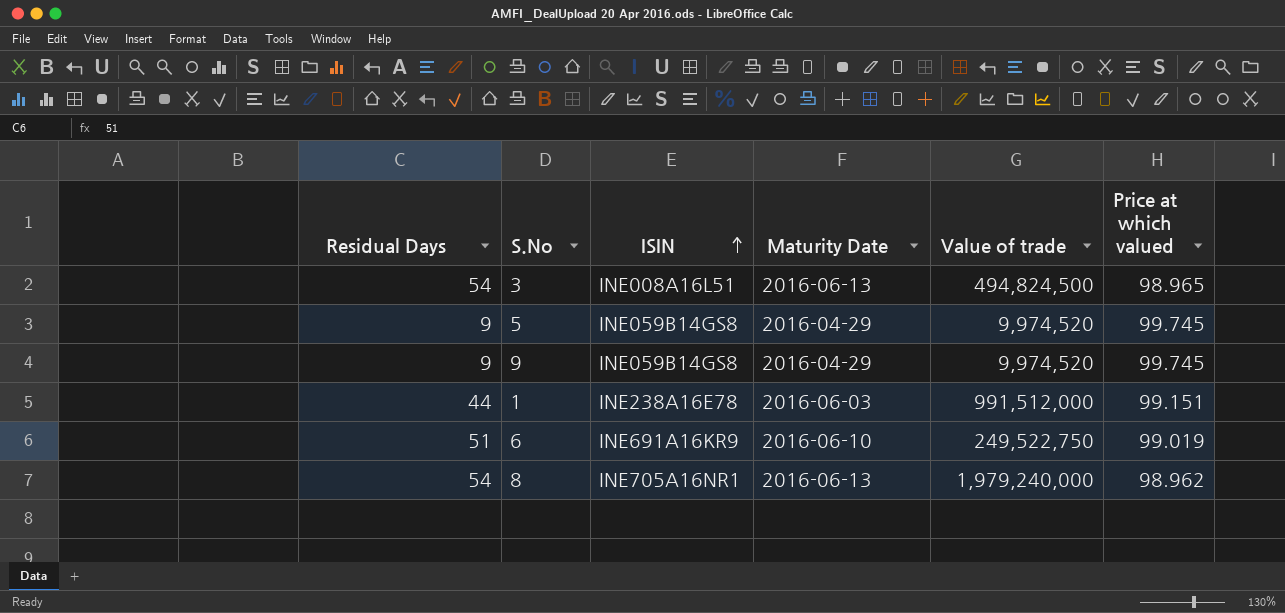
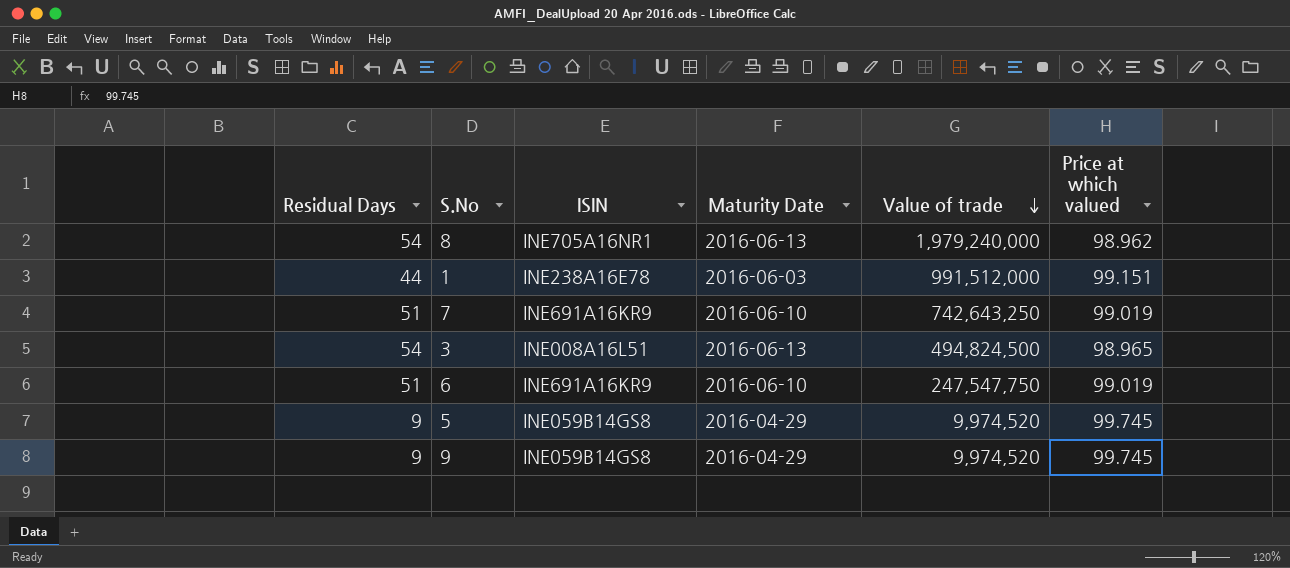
row order: ISIN ascending -> Value of trade descending
row 7: none -> 51 | INE691A16KR9 | 2016-06-10 | 742,643,250 | 99.019
6 | Value of trade: 249,522,750 -> 247,547,750

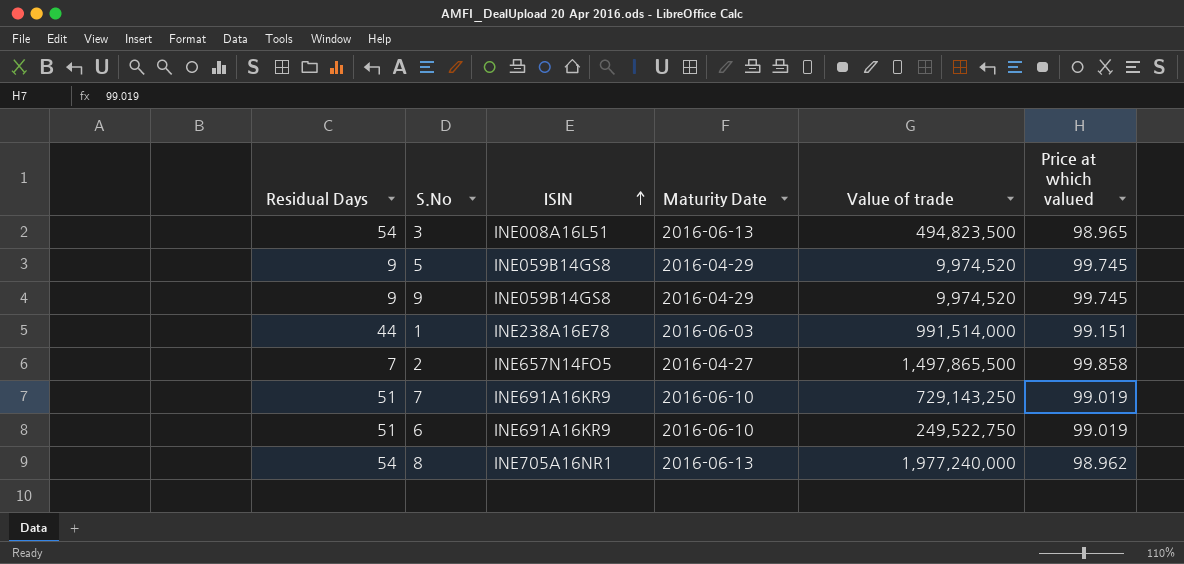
row order: Value of trade descending -> ISIN ascending
3 | Value of trade: 494,824,500 -> 494,823,500
1 | Value of trade: 991,512,000 -> 991,514,000
row 2: none -> 7 | INE657N14FO5 | 2016-04-27 | 1,497,865,500 | 99.858
7 | Value of trade: 742,643,250 -> 729,143,250
6 | Value of trade: 247,547,750 -> 249,522,750
8 | Value of trade: 1,979,240,000 -> 1,977,240,000

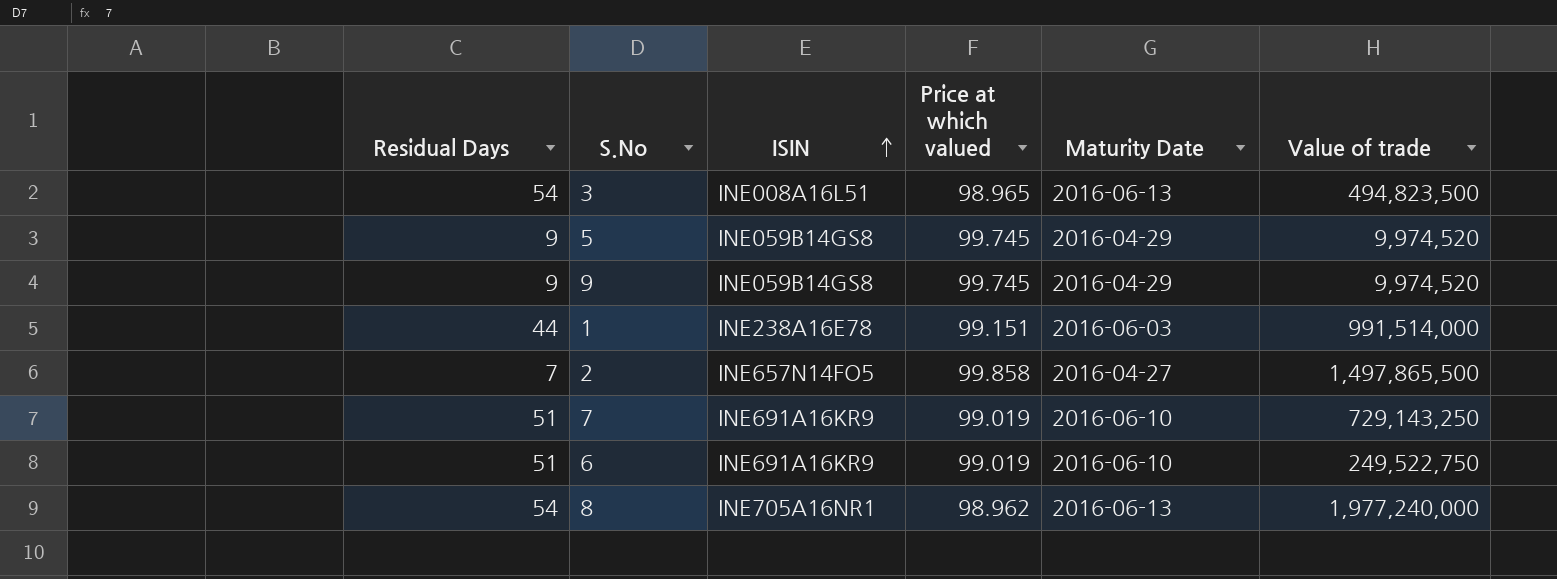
column Price at which valued | position: 6 -> 4

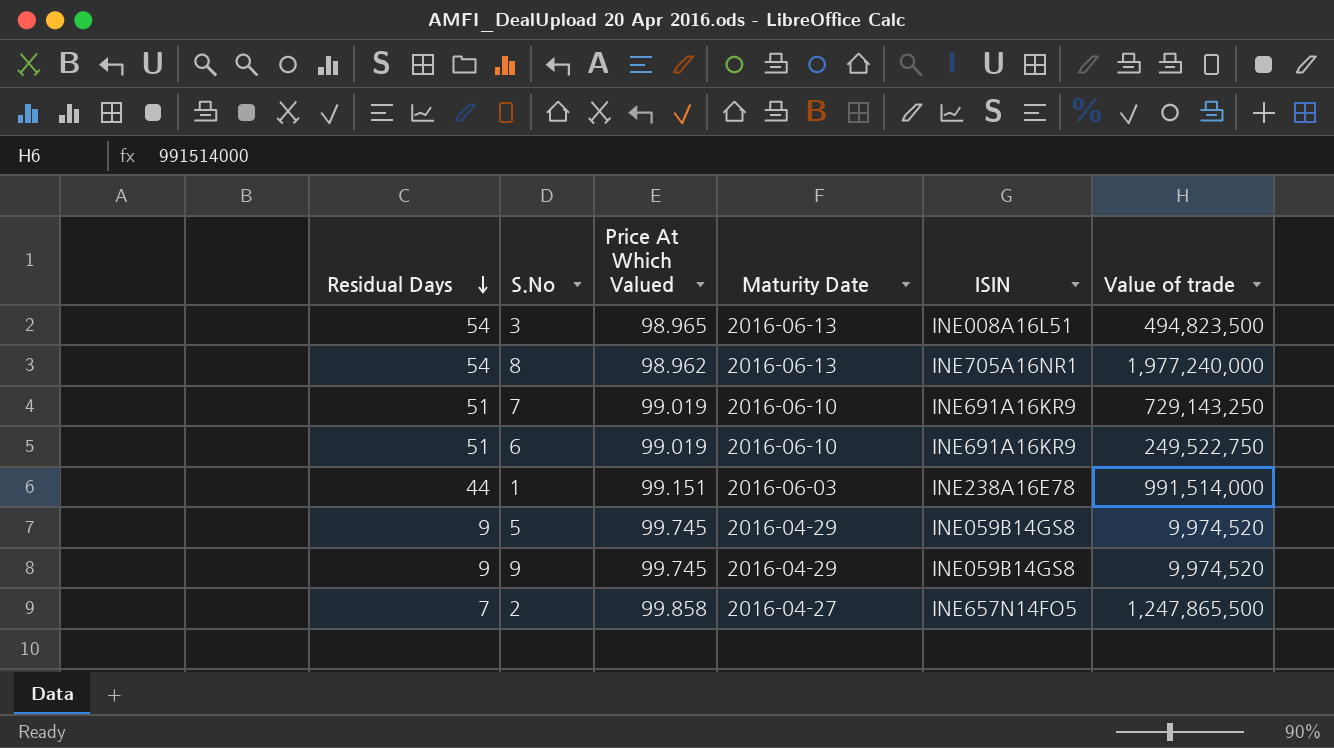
row order: ISIN ascending -> Residual Days descending
column name: Price at which valued -> Price At Which Valued
column ISIN | position: 3 -> 5
2 | Value of trade: 1,497,865,500 -> 1,247,865,500

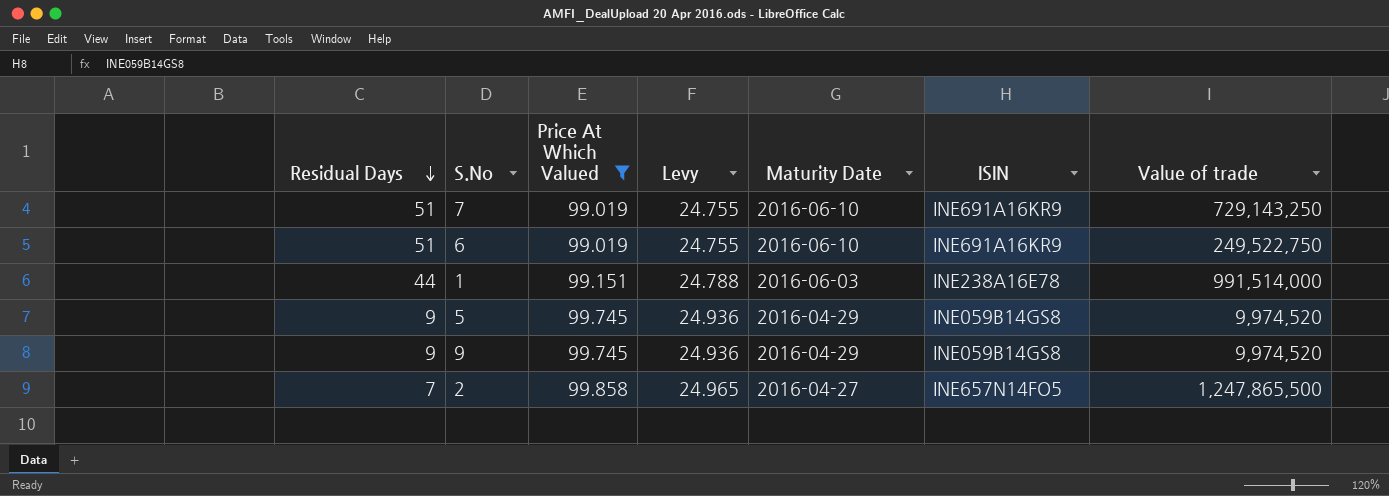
filter: none -> Price At Which Valued >= 99.019
column Levy | formula: none -> [Price At Which Valued] * 0.25

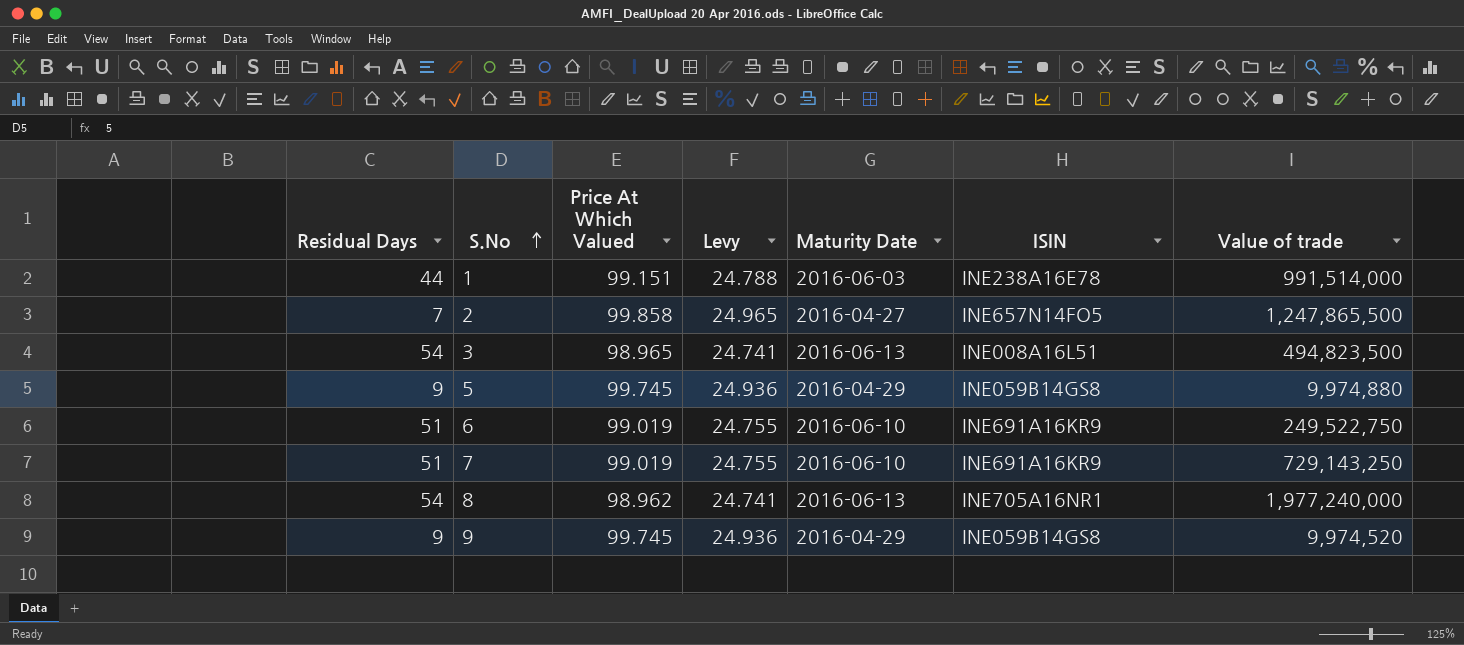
filter: Price At Which Valued >= 99.019 -> none
row order: Residual Days descending -> S.No ascending
5 | Value of trade: 9,974,520 -> 9,974,880

